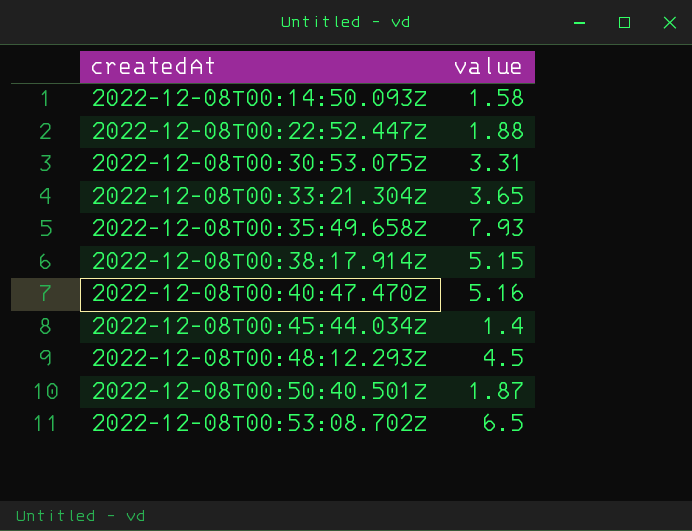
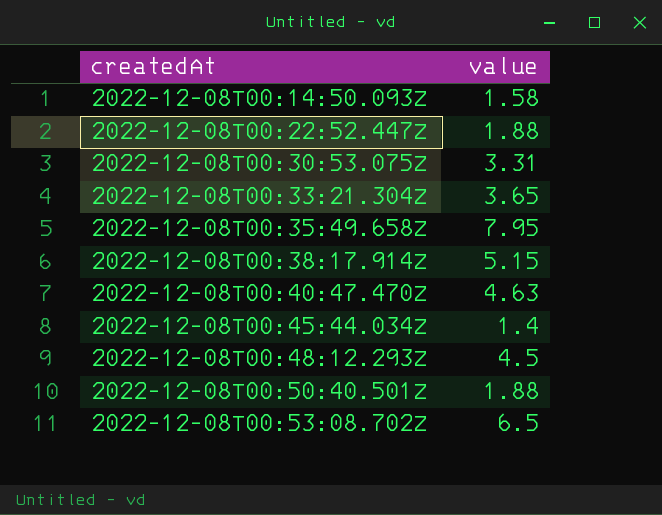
2022-12-08T00:35:49.658Z | value: 7.93 -> 7.95
2022-12-08T00:40:47.470Z | value: 5.16 -> 4.63
2022-12-08T00:50:40.501Z | value: 1.87 -> 1.88

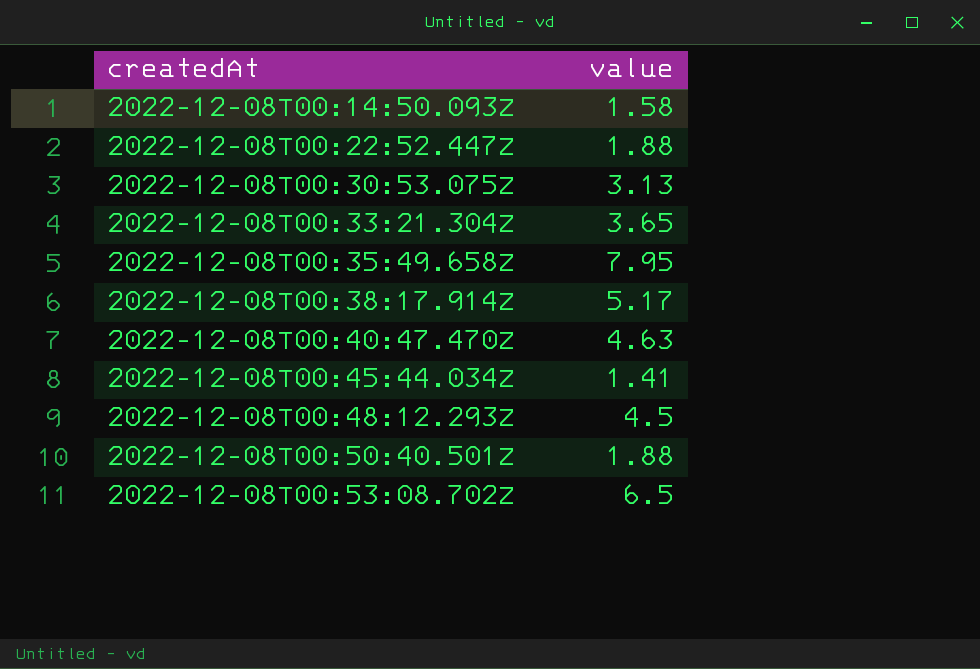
2022-12-08T00:30:53.075Z | value: 3.31 -> 3.13
2022-12-08T00:38:17.914Z | value: 5.15 -> 5.17
2022-12-08T00:45:44.034Z | value: 1.4 -> 1.41

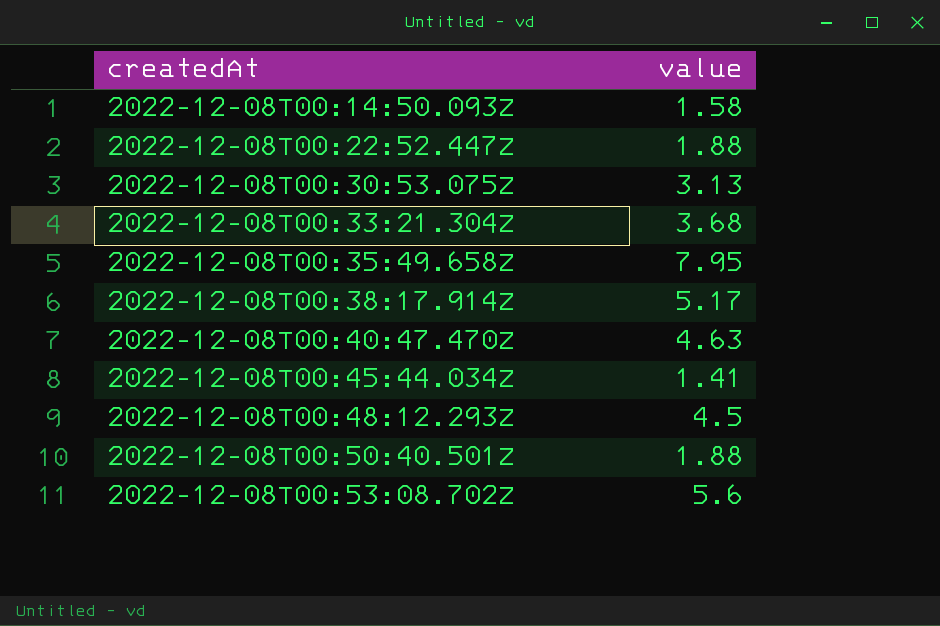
2022-12-08T00:33:21.304Z | value: 3.65 -> 3.68
2022-12-08T00:53:08.702Z | value: 6.5 -> 5.6

